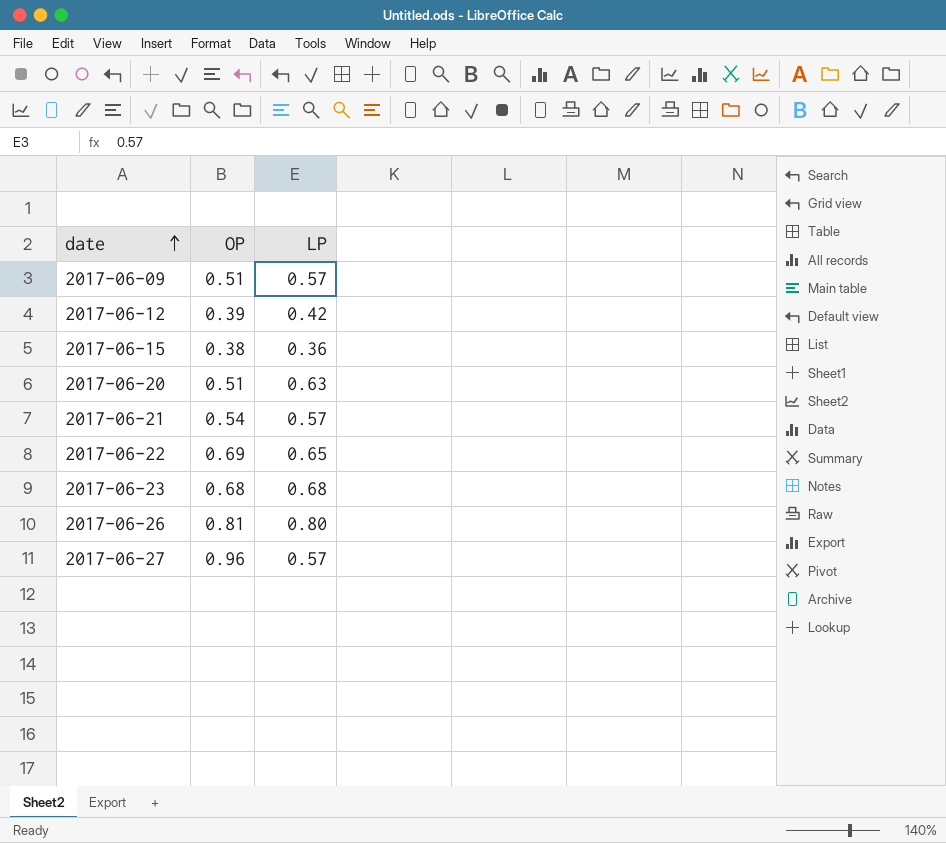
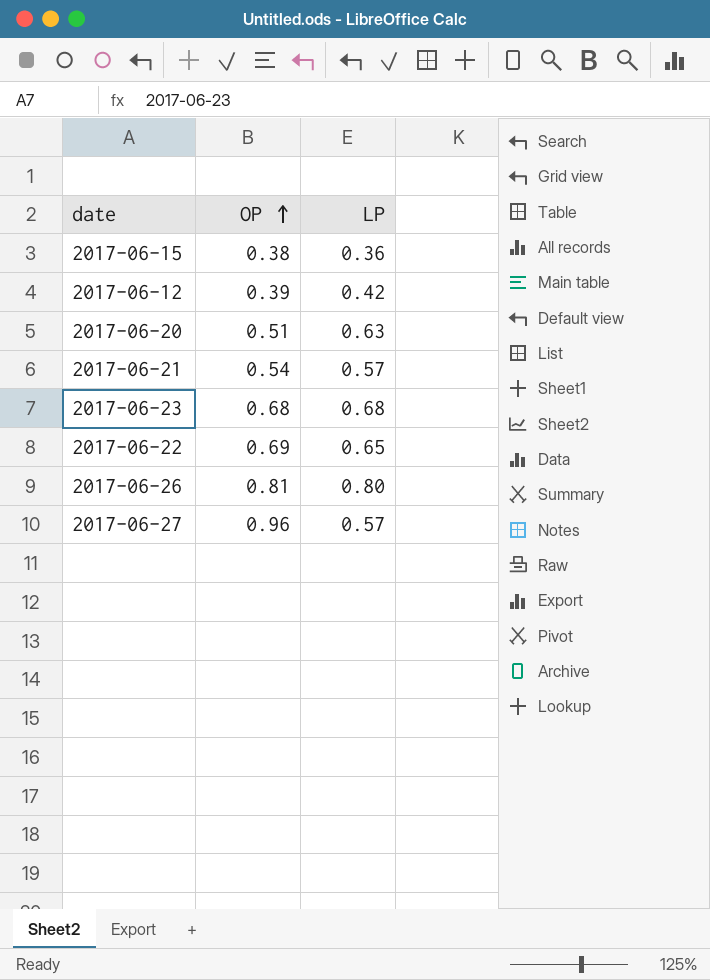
row order: date ascending -> OP ascending
row 2017-06-09: 0.51 | 0.57 -> none

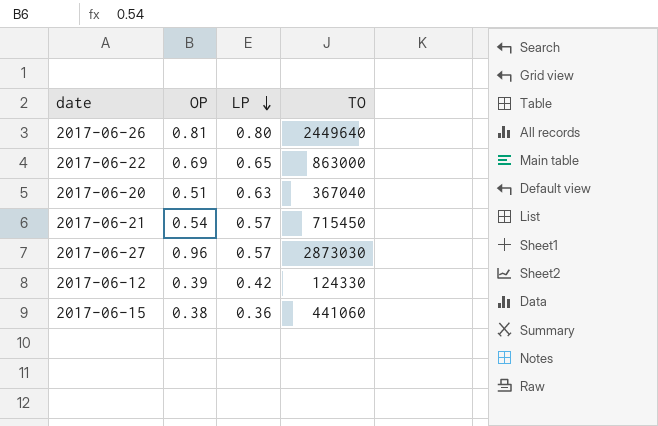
row order: OP ascending -> LP descending
column TO | position: none -> 4
row 2017-06-23: 0.68 | 0.68 -> none

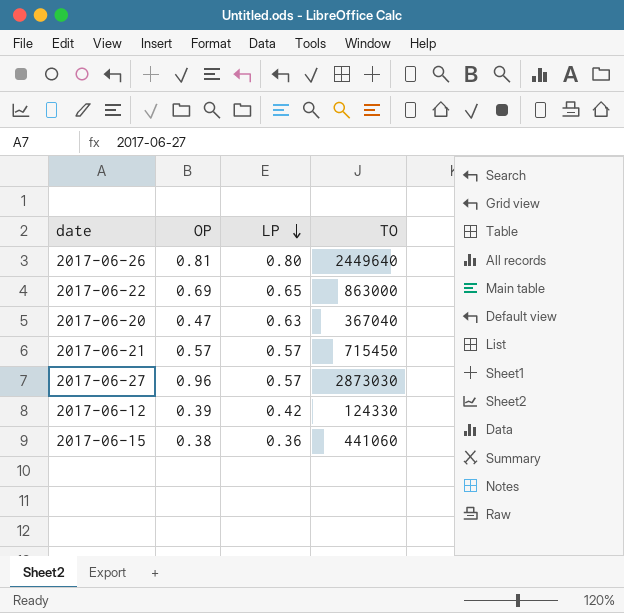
2017-06-20 | OP: 0.51 -> 0.47
2017-06-21 | OP: 0.54 -> 0.57

